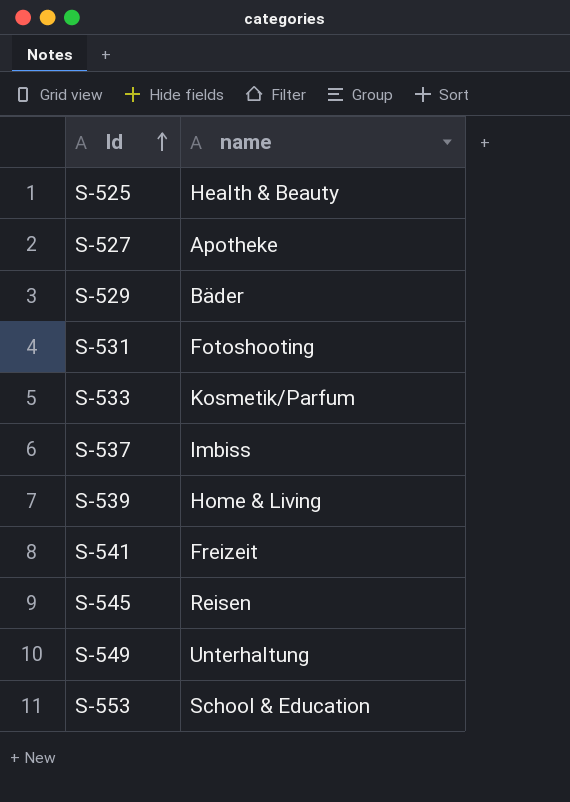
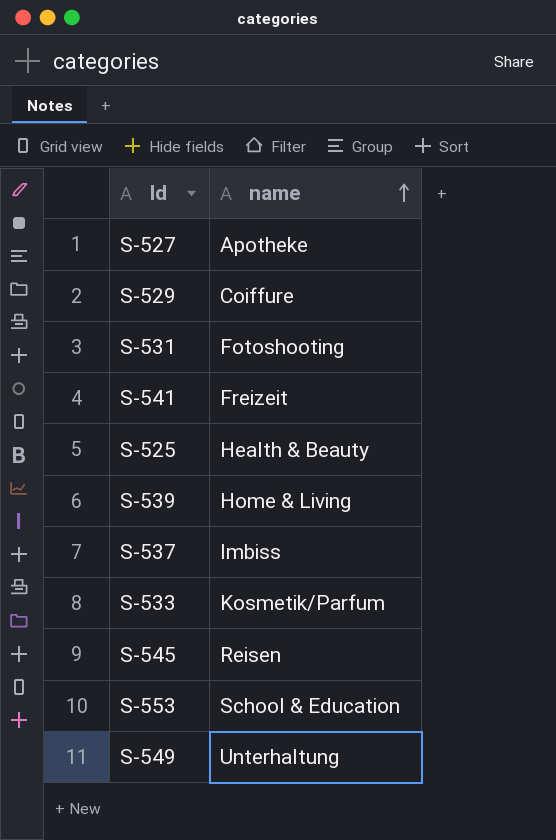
row order: Id ascending -> name ascending
S-529 | name: Bäder -> Coiffure

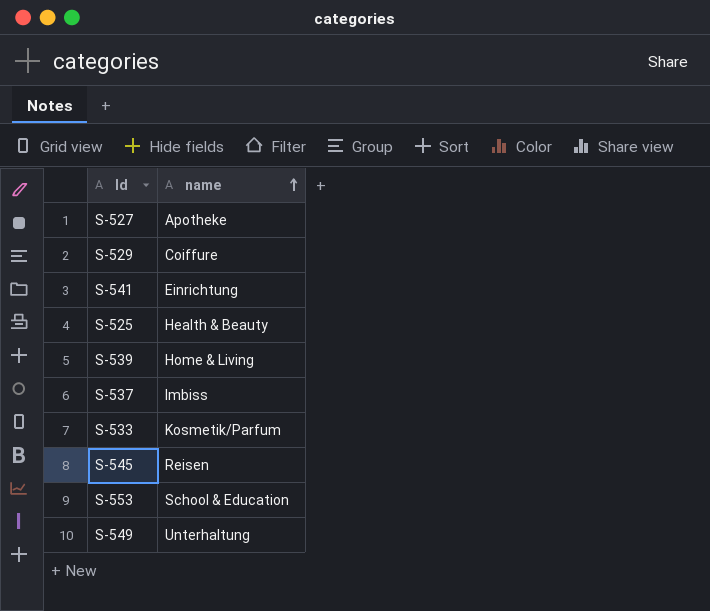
row S-531: Fotoshooting -> none
S-541 | name: Freizeit -> Einrichtung

